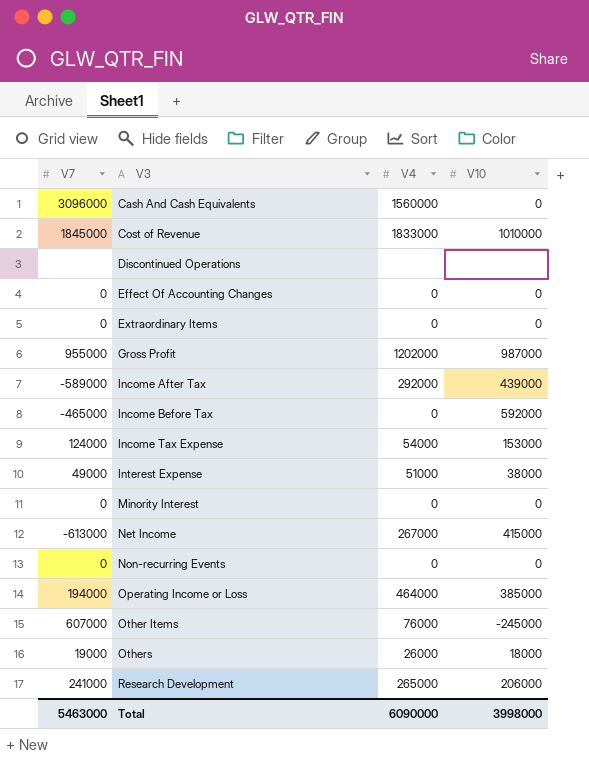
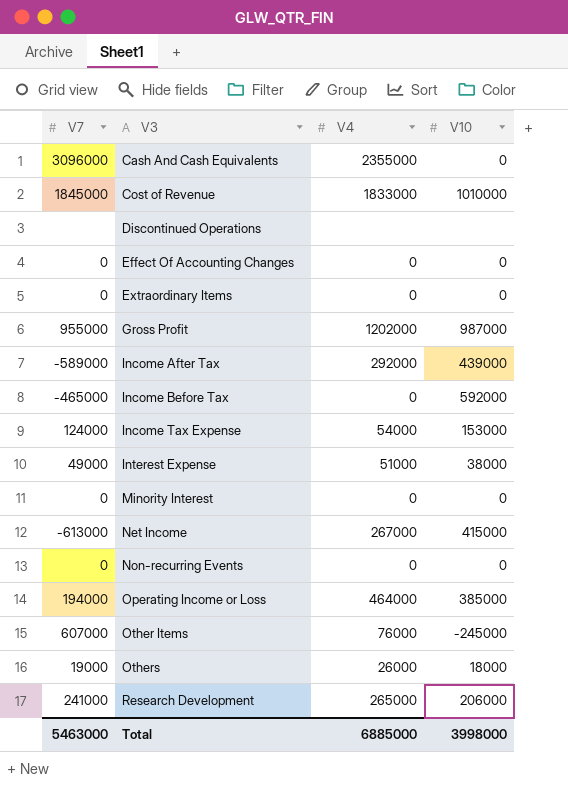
Cash And Cash Equivalents | V4: 1560000 -> 2355000
Total | V4: 6090000 -> 6885000

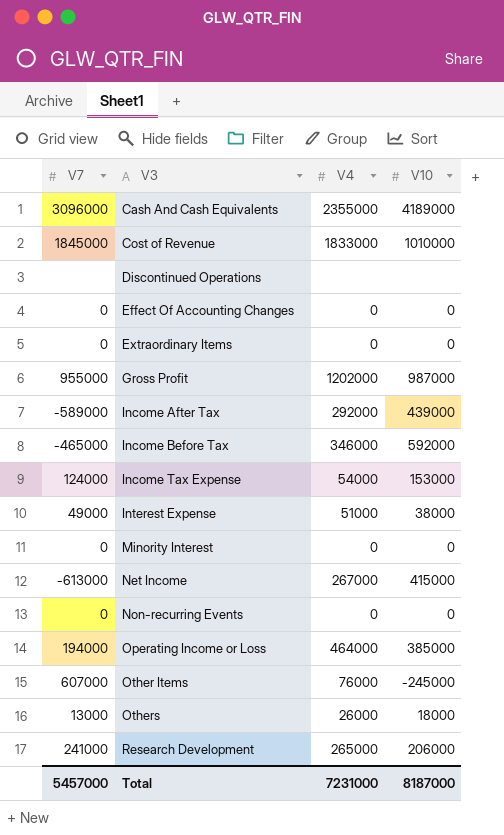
Cash And Cash Equivalents | V10: 0 -> 4189000
Income Before Tax | V4: 0 -> 346000
Others | V7: 19000 -> 13000
Total | V7: 5463000 -> 5457000
Total | V4: 6885000 -> 7231000
Total | V10: 3998000 -> 8187000

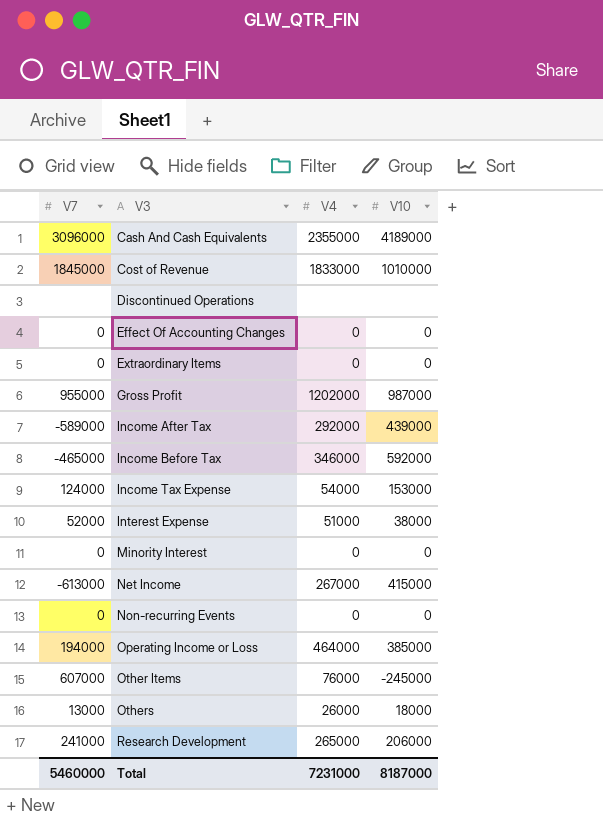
Interest Expense | V7: 49000 -> 52000
Total | V7: 5457000 -> 5460000

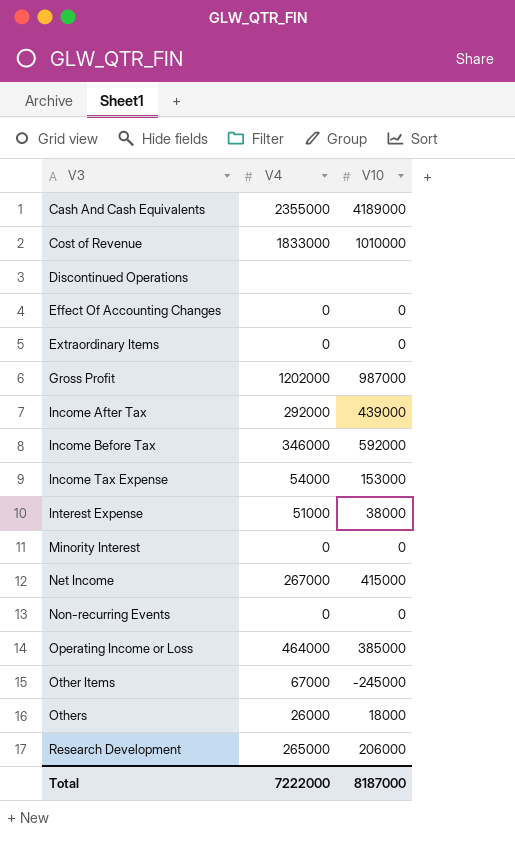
column V7 | position: 1 -> none
Other Items | V4: 76000 -> 67000
Total | V4: 7231000 -> 7222000

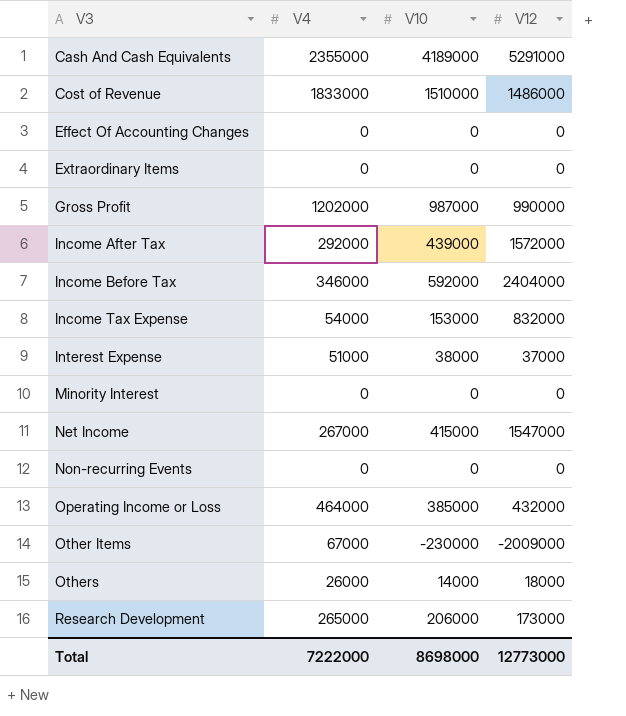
column V12 | position: none -> 4
row Discontinued Operations: none | none -> none
Cost of Revenue | V10: 1010000 -> 1510000
Other Items | V10: -245000 -> -230000
Others | V10: 18000 -> 14000
Total | V10: 8187000 -> 8698000

